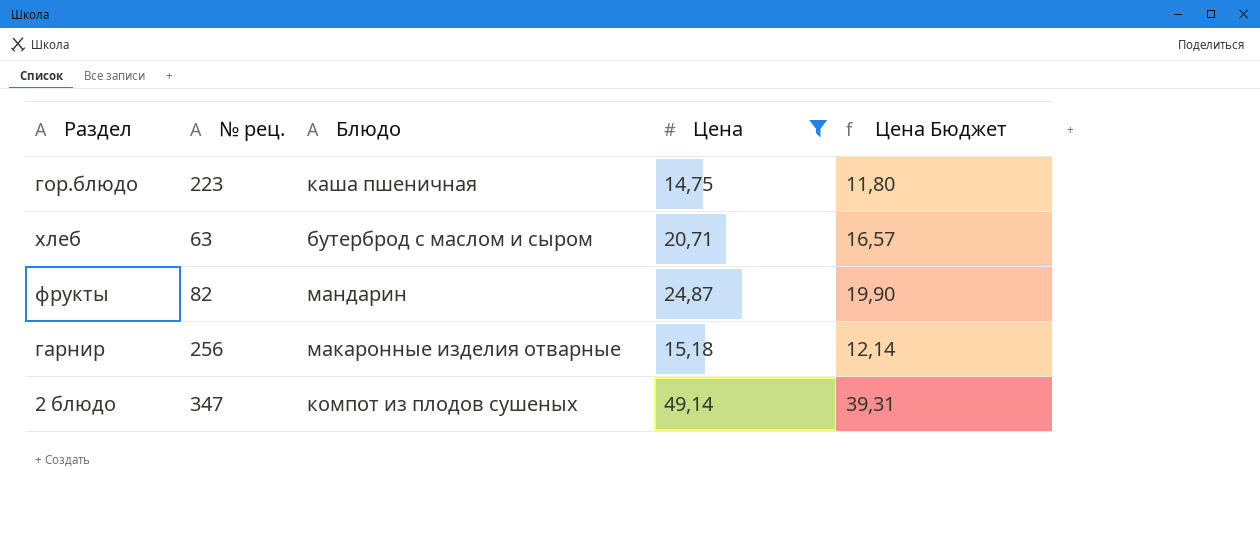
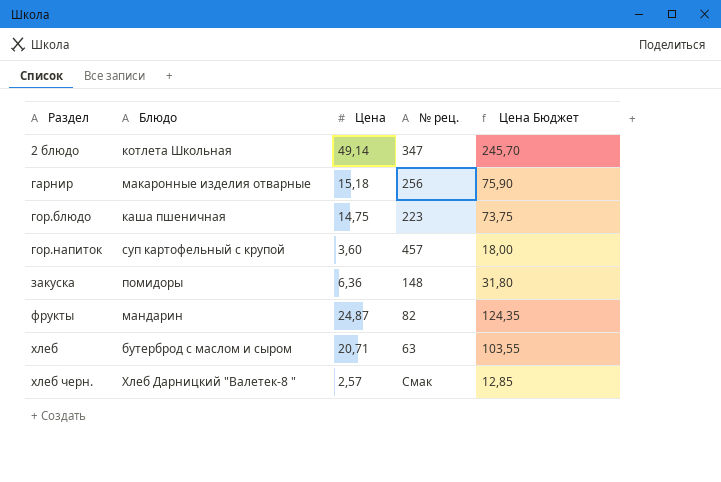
filter: Цена >= 14,75 -> none
row order: none -> Раздел ascending
column № рец. | position: 2 -> 4
column Цена Бюджет | formula: [Цена] * 0,8 -> [Цена] * 5
2 блюдо | Блюдо: компот из плодов сушеных -> котлета Школьная

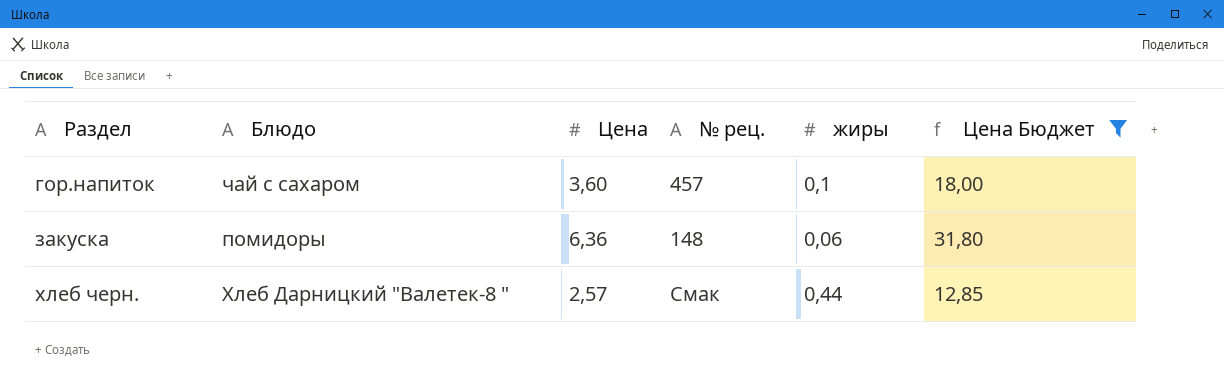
filter: none -> Цена Бюджет <= 31,80
column жиры | position: none -> 5
гор.напиток | Блюдо: суп картофельный с крупой -> чай с сахаром

